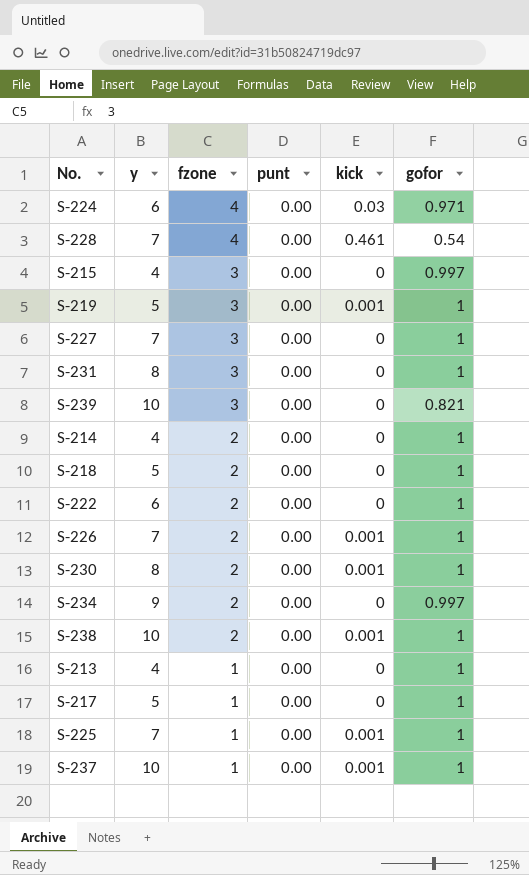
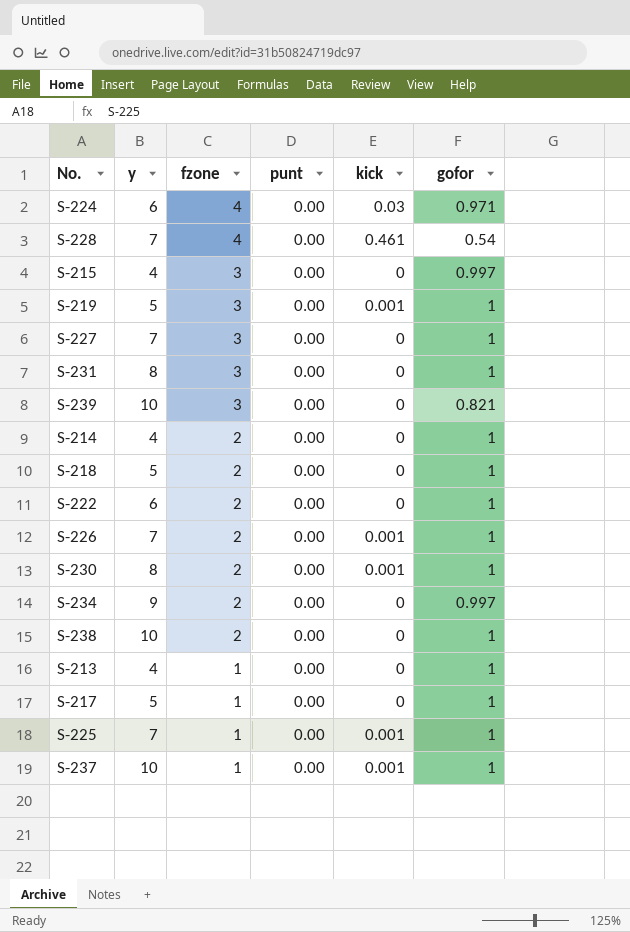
S-238 | kick: 0.001 -> 0

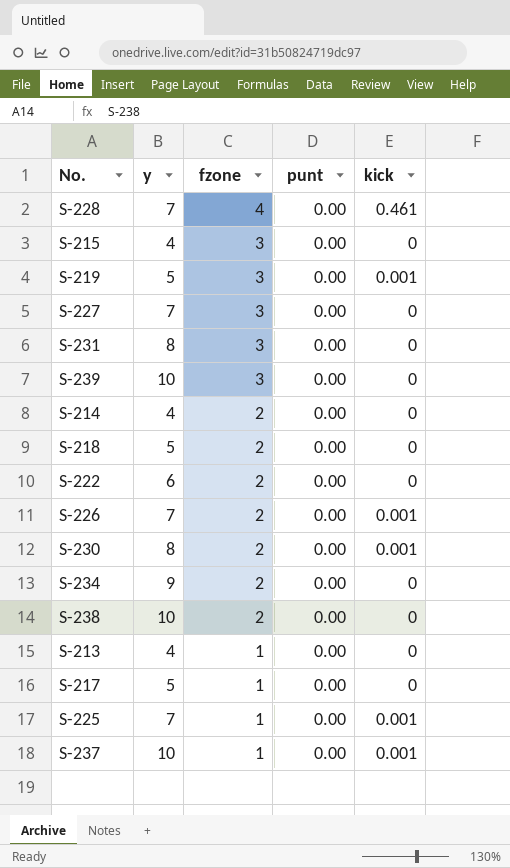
column gofor | position: 6 -> none
row S-224: 6 | 4 | 0.00 | 0.03 | 0.971 -> none

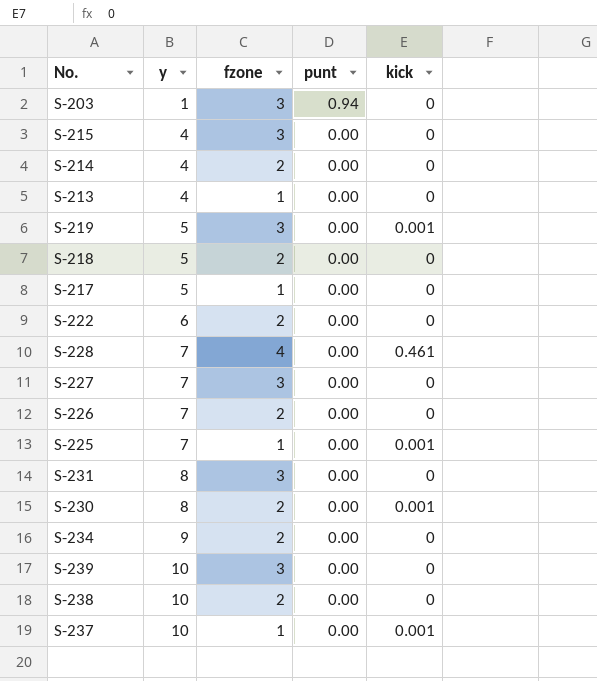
row order: fzone descending -> y ascending
row S-203: none -> 1 | 3 | 0.94 | 0
S-226 | kick: 0.001 -> 0

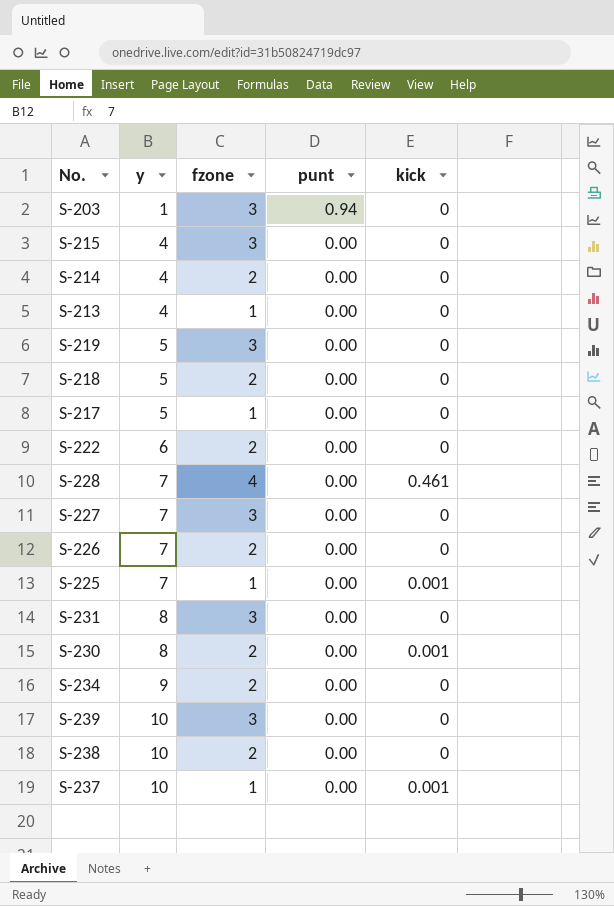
S-219 | kick: 0.001 -> 0

